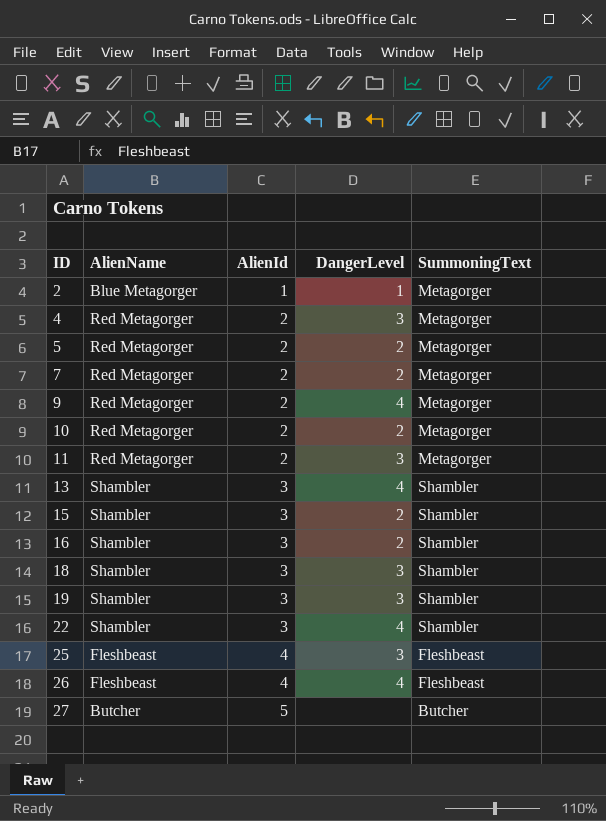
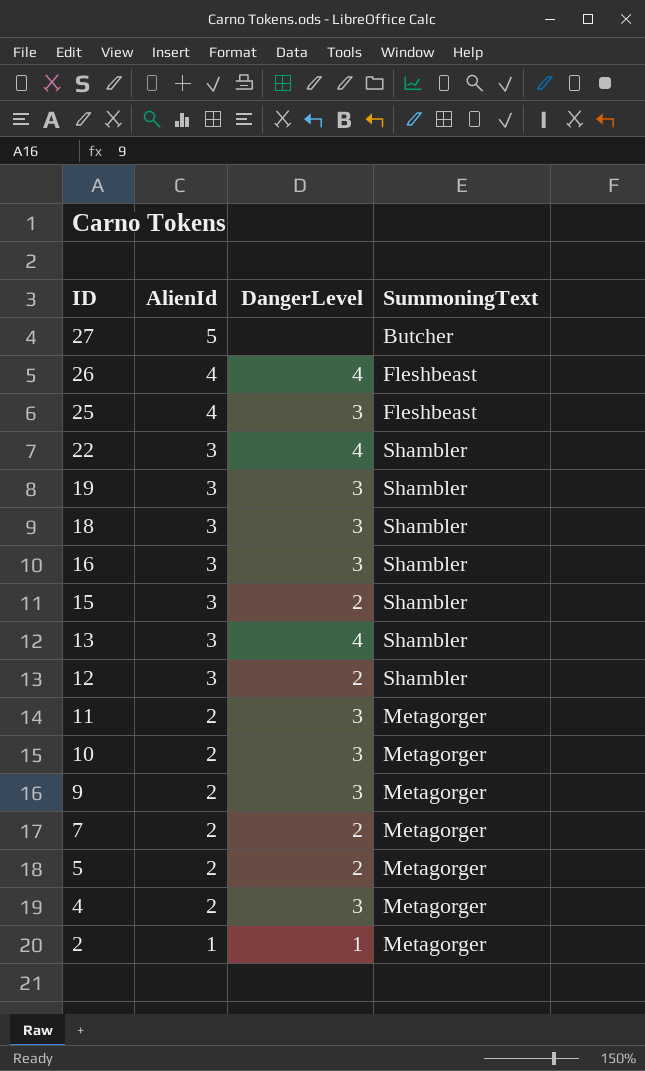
row order: ID ascending -> ID descending
column AlienName | position: 2 -> none
16 | DangerLevel: 2 -> 3
row 12: none -> 3 | 2 | Shambler
10 | DangerLevel: 2 -> 3
9 | DangerLevel: 4 -> 3

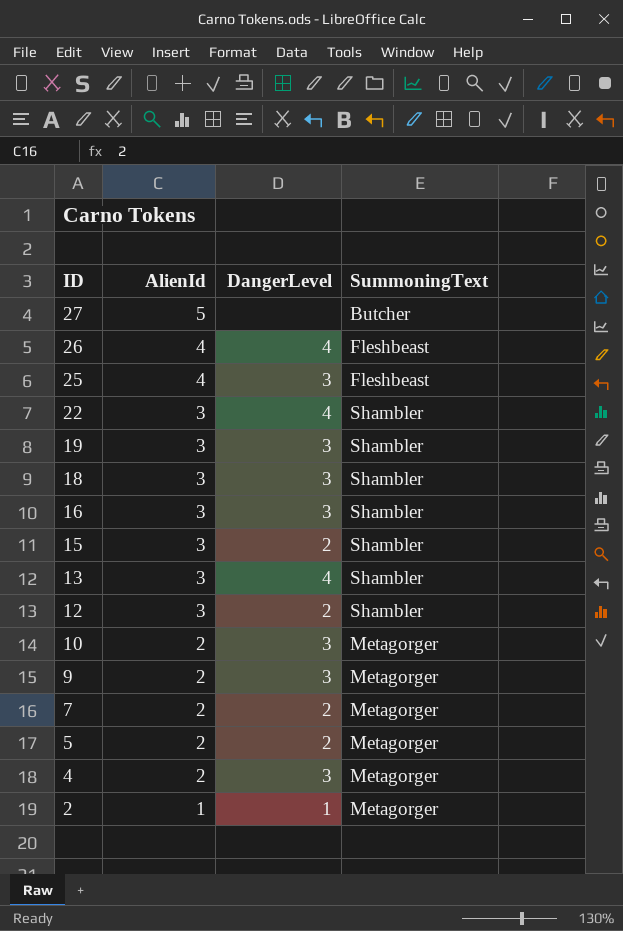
row 11: 2 | 3 | Metagorger -> none

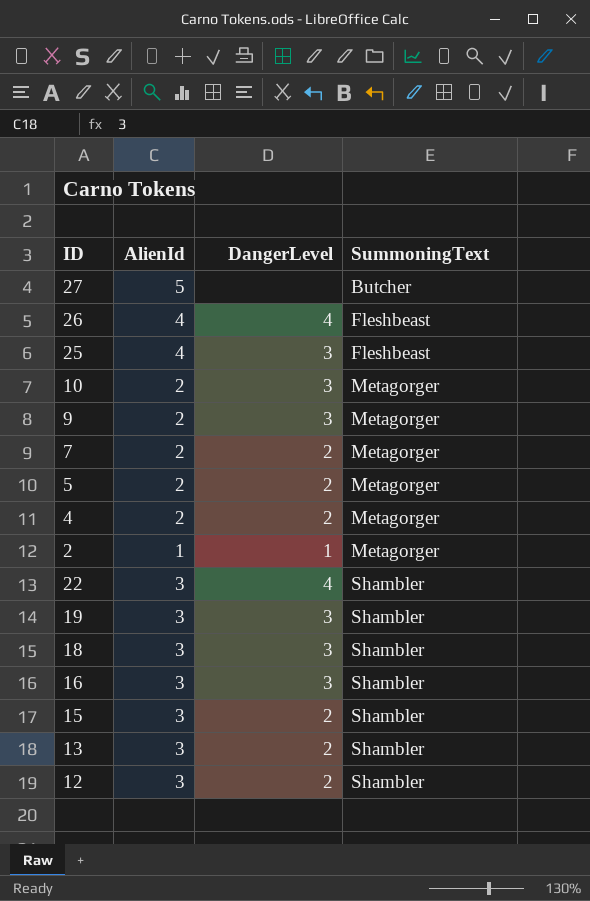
row order: ID descending -> SummoningText ascending
4 | DangerLevel: 3 -> 2
13 | DangerLevel: 4 -> 2

